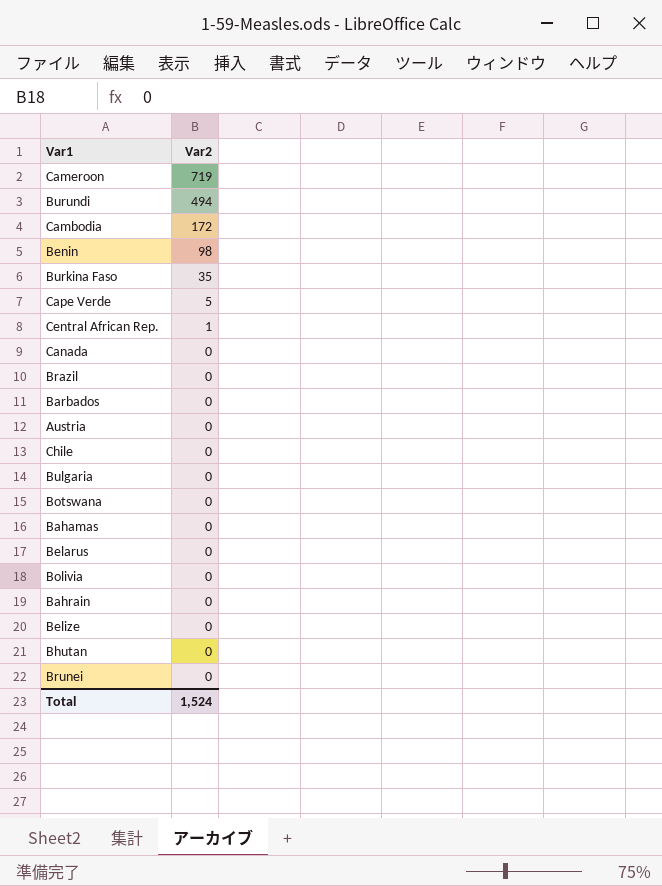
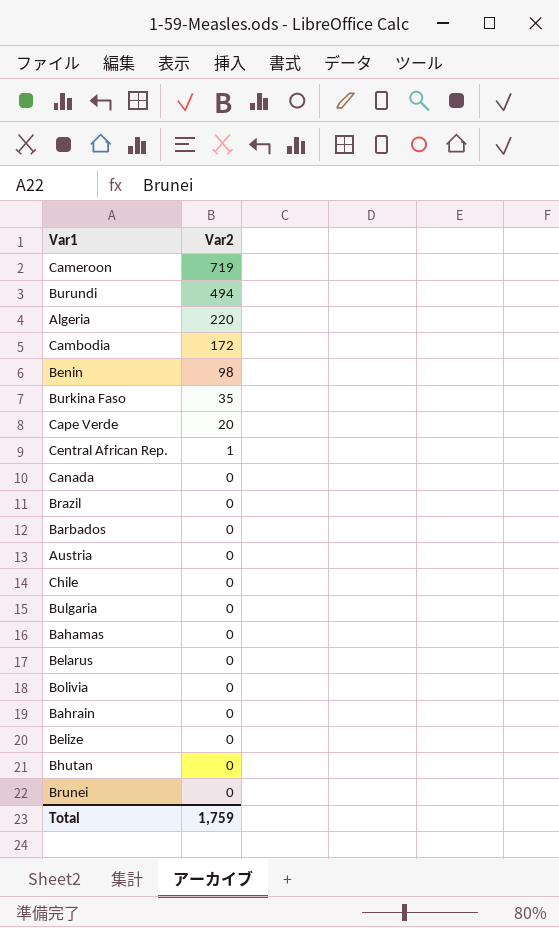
row Botswana: 0 -> none
row Algeria: none -> 220
Cape Verde | Var2: 5 -> 20
Total | Var2: 1,524 -> 1,759

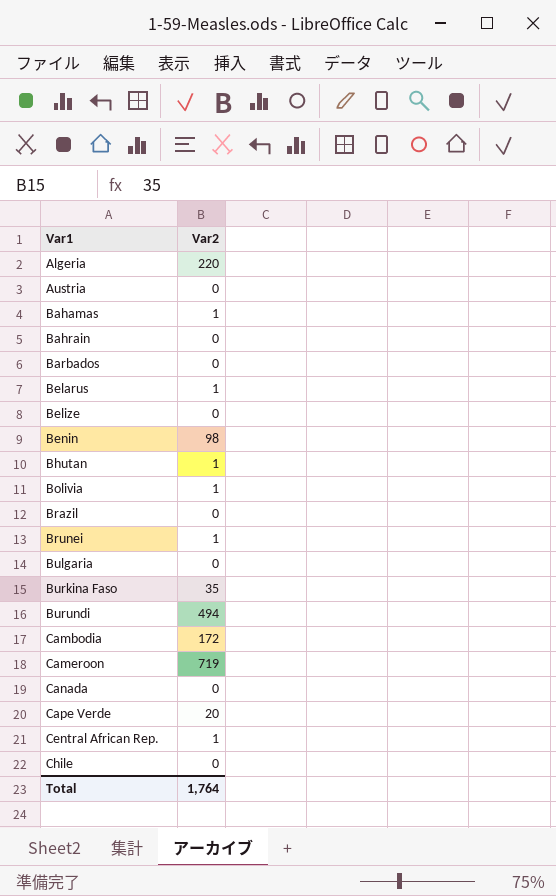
row order: Var2 descending -> Var1 ascending
Bahamas | Var2: 0 -> 1
Belarus | Var2: 0 -> 1
Bhutan | Var2: 0 -> 1
Bolivia | Var2: 0 -> 1
Brunei | Var2: 0 -> 1
Total | Var2: 1,759 -> 1,764

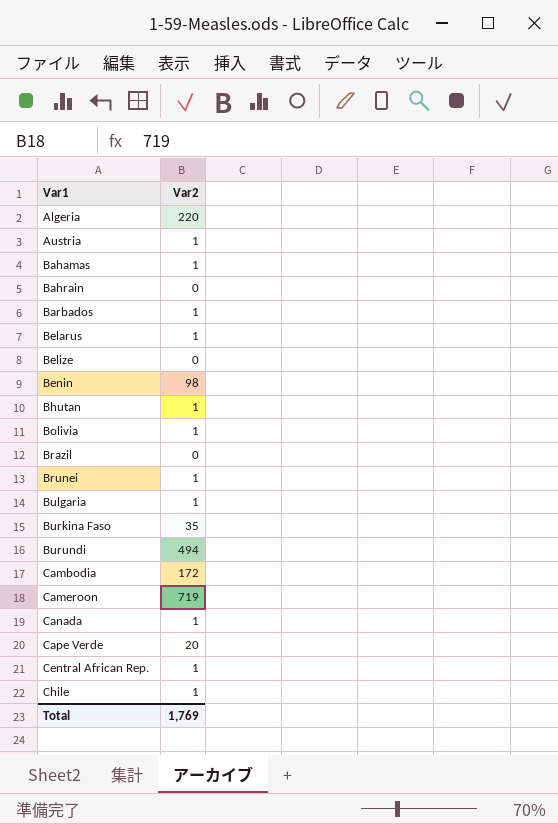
Austria | Var2: 0 -> 1
Barbados | Var2: 0 -> 1
Bulgaria | Var2: 0 -> 1
Canada | Var2: 0 -> 1
Chile | Var2: 0 -> 1
Total | Var2: 1,764 -> 1,769

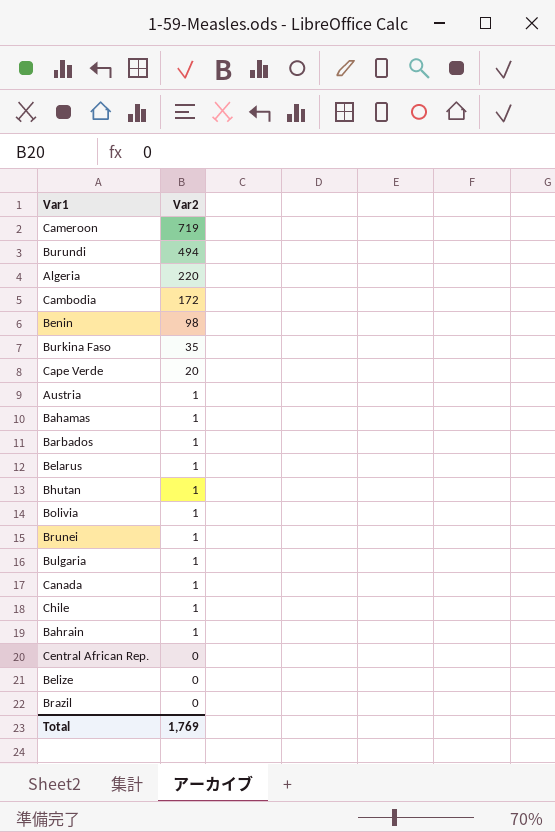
row order: Var1 ascending -> Var2 descending
Bahrain | Var2: 0 -> 1
Central African Rep. | Var2: 1 -> 0

